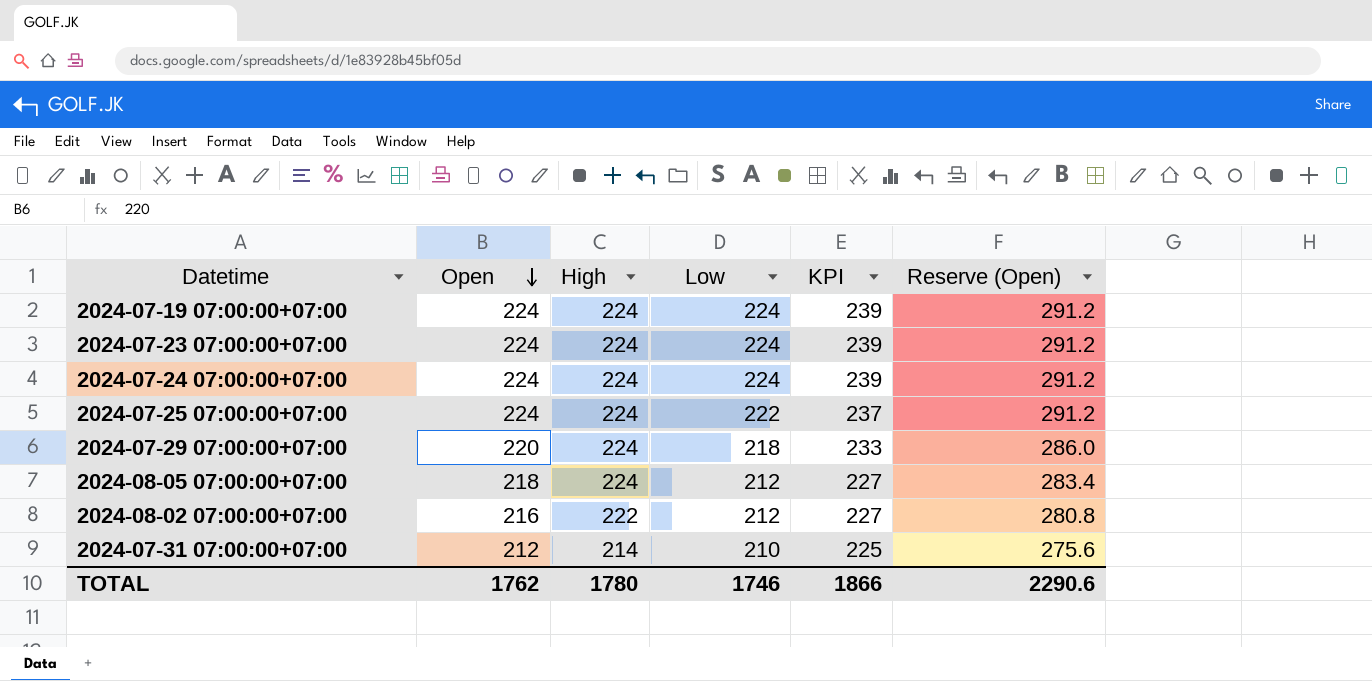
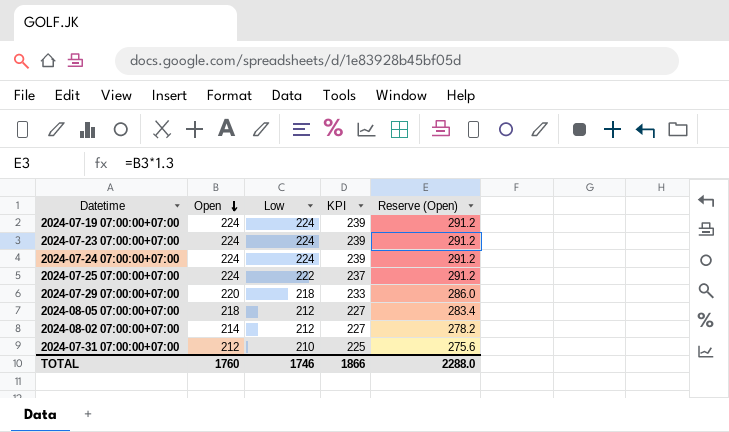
column High | position: 3 -> none
2024-08-02 07:00:00+07:00 | Open: 216 -> 214
2024-08-02 07:00:00+07:00 | Reserve (Open): 280.8 -> 278.2
TOTAL | Open: 1762 -> 1760
TOTAL | Reserve (Open): 2290.6 -> 2288.0

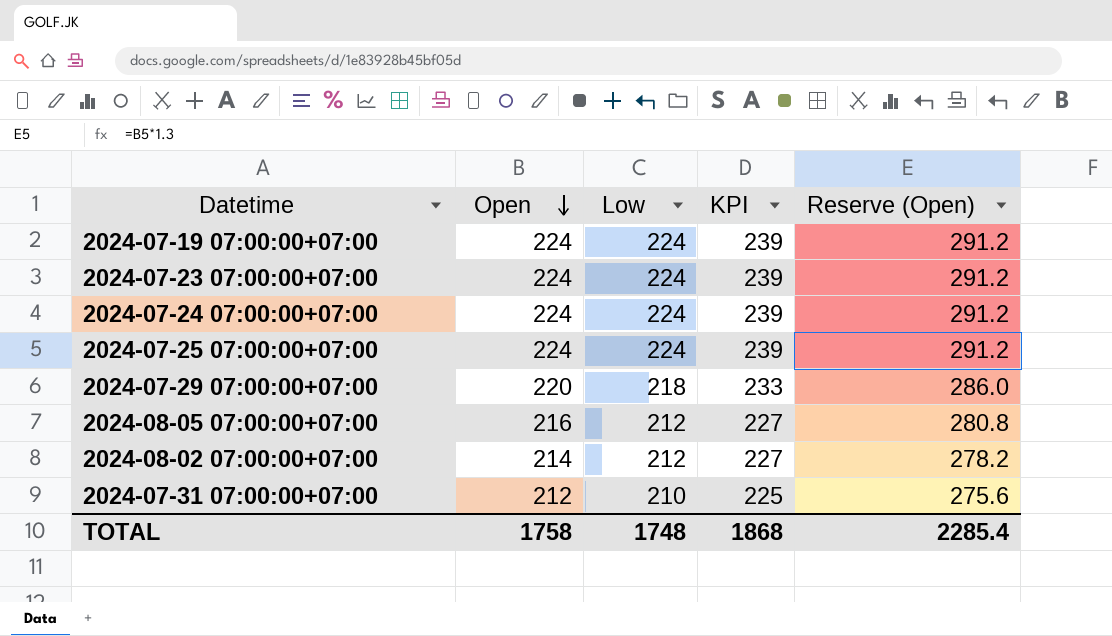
2024-07-25 07:00:00+07:00 | Low: 222 -> 224
2024-07-25 07:00:00+07:00 | KPI: 237 -> 239
2024-08-05 07:00:00+07:00 | Open: 218 -> 216
2024-08-05 07:00:00+07:00 | Reserve (Open): 283.4 -> 280.8
TOTAL | Open: 1760 -> 1758
TOTAL | Low: 1746 -> 1748
TOTAL | KPI: 1866 -> 1868
TOTAL | Reserve (Open): 2288.0 -> 2285.4

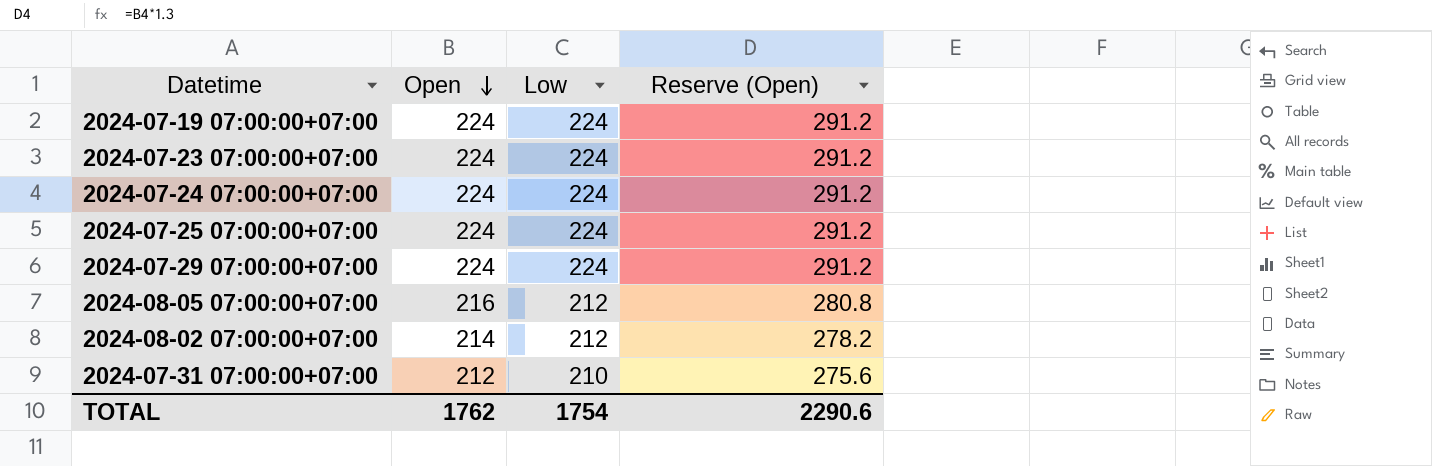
column KPI | formula: [Low] + 15 -> none
2024-07-29 07:00:00+07:00 | Open: 220 -> 224
2024-07-29 07:00:00+07:00 | Low: 218 -> 224
2024-07-29 07:00:00+07:00 | Reserve (Open): 286.0 -> 291.2
TOTAL | Open: 1758 -> 1762
TOTAL | Low: 1748 -> 1754
TOTAL | Reserve (Open): 2285.4 -> 2290.6

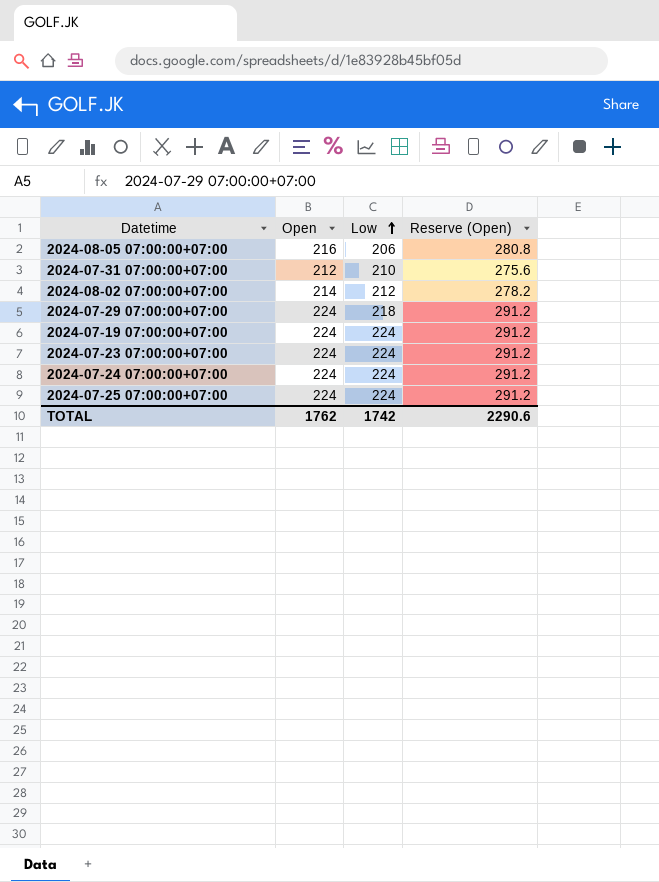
row order: Open descending -> Low ascending
2024-08-05 07:00:00+07:00 | Low: 212 -> 206
2024-07-29 07:00:00+07:00 | Low: 224 -> 218
TOTAL | Low: 1754 -> 1742

